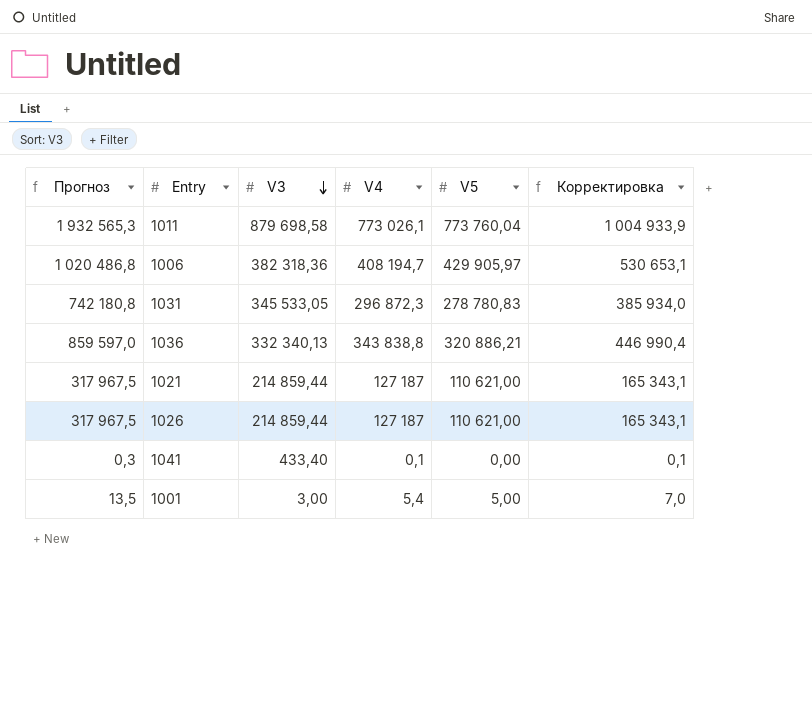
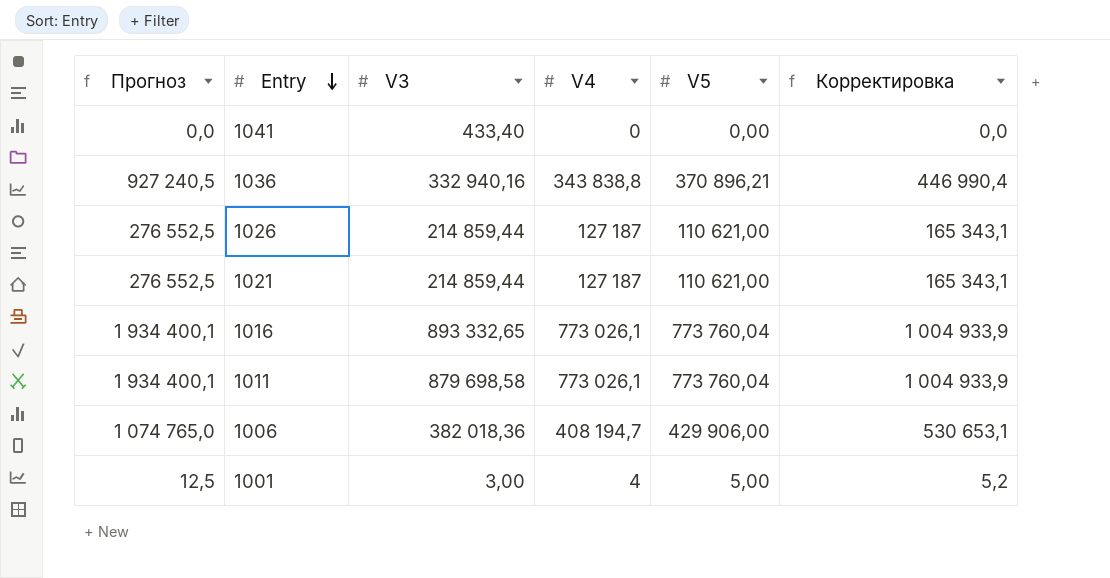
row order: V3 descending -> Entry descending
column Прогноз | formula: [V4] * 2,5 -> [V5] * 2,5
row 1031: 742 180,8 | 345 533,05 | 296 872,3 | 278 780,83 | 385 934,0 -> none
1041 | V4: 0,1 -> 0
1041 | Корректировка: 0,1 -> 0,0
1036 | V3: 332 340,13 -> 332 940,16
1036 | V5: 320 886,21 -> 370 896,21
row 1016: none -> 1 934 400,1 | 893 332,65 | 773 026,1 | 773 760,04 | 1 004 933,9
1006 | V3: 382 318,36 -> 382 018,36
1006 | V5: 429 905,97 -> 429 906,00
1001 | V4: 5,4 -> 4
1001 | Корректировка: 7,0 -> 5,2

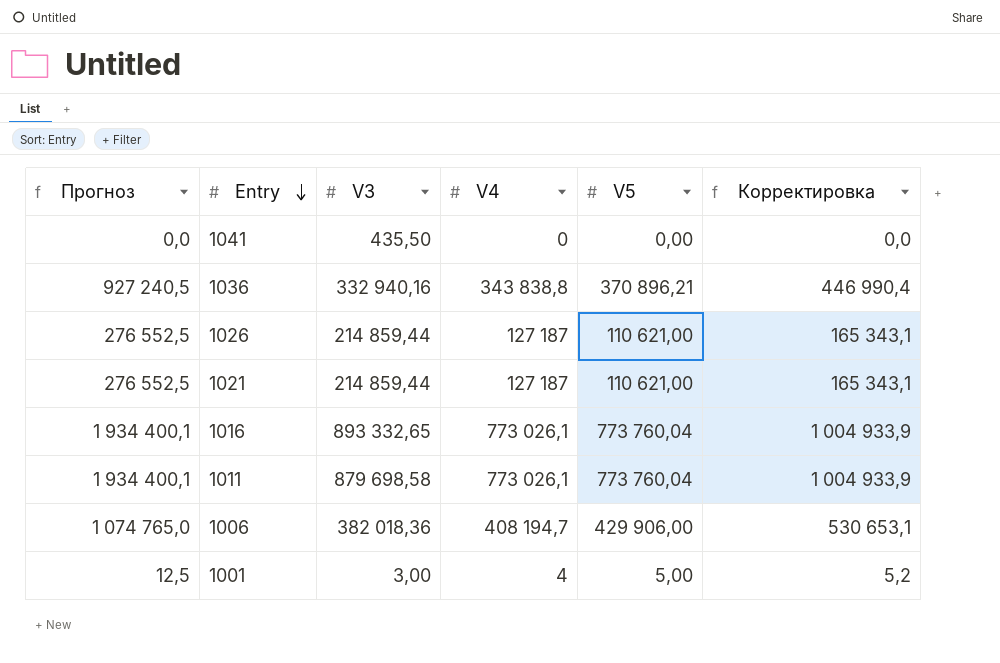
1041 | V3: 433,40 -> 435,50

